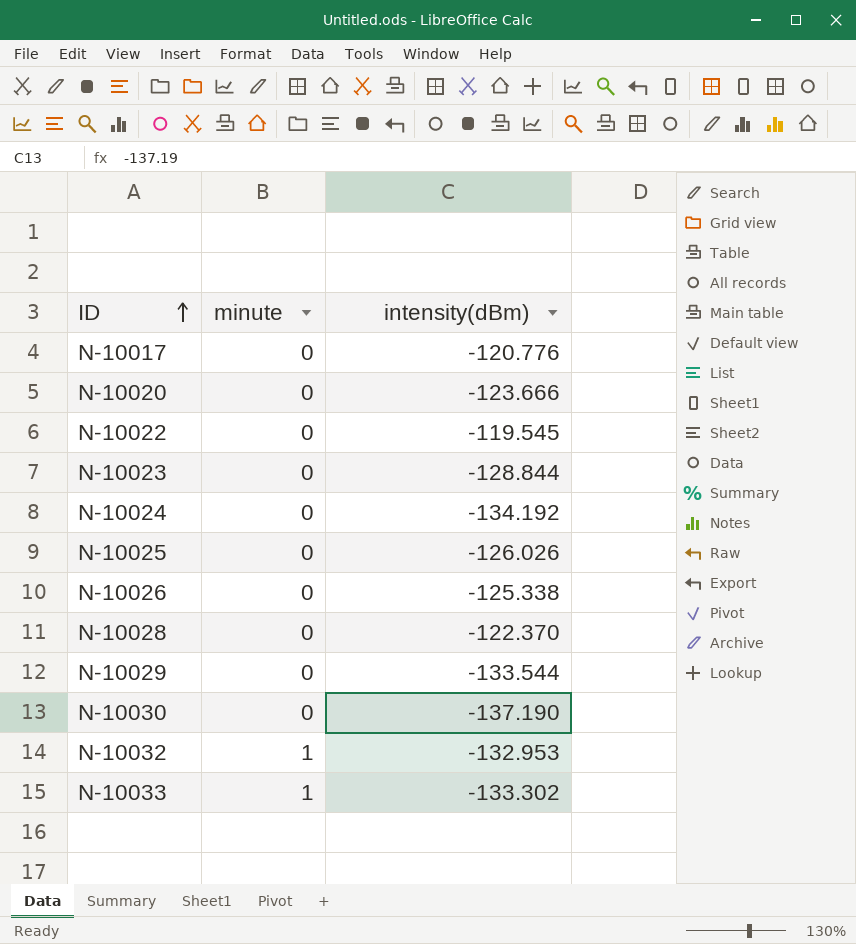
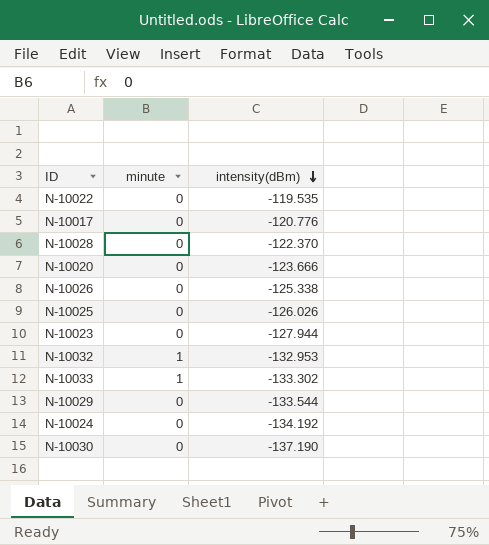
row order: ID ascending -> intensity(dBm) descending
N-10022 | intensity(dBm): -119.545 -> -119.535
N-10023 | intensity(dBm): -128.844 -> -127.944

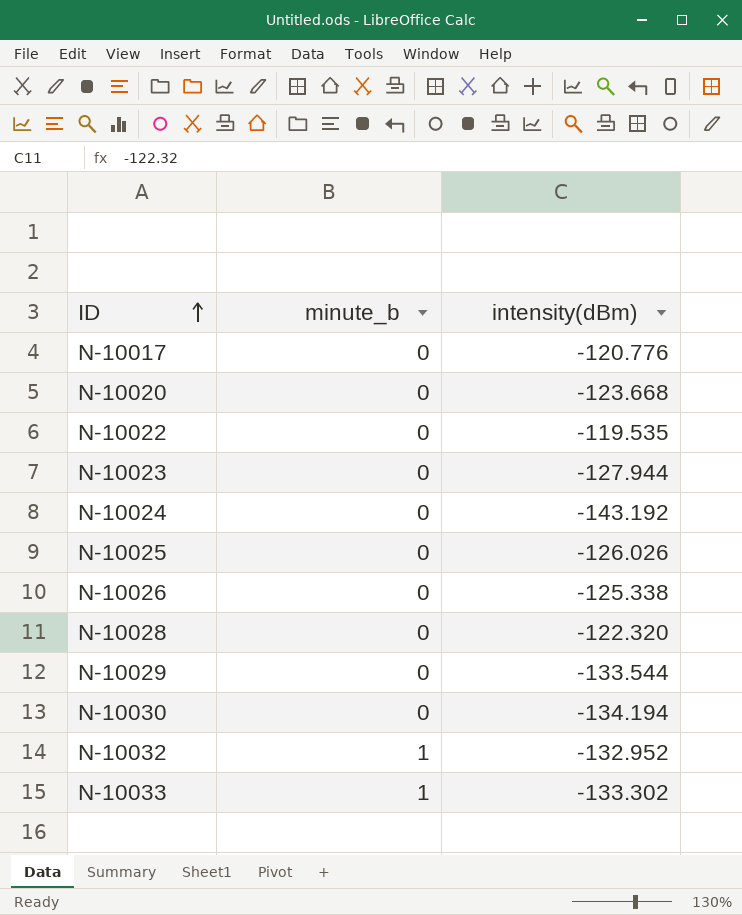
row order: intensity(dBm) descending -> ID ascending
column name: minute -> minute_b
N-10020 | intensity(dBm): -123.666 -> -123.668
N-10024 | intensity(dBm): -134.192 -> -143.192
N-10028 | intensity(dBm): -122.370 -> -122.320
N-10030 | intensity(dBm): -137.190 -> -134.194
N-10032 | intensity(dBm): -132.953 -> -132.952

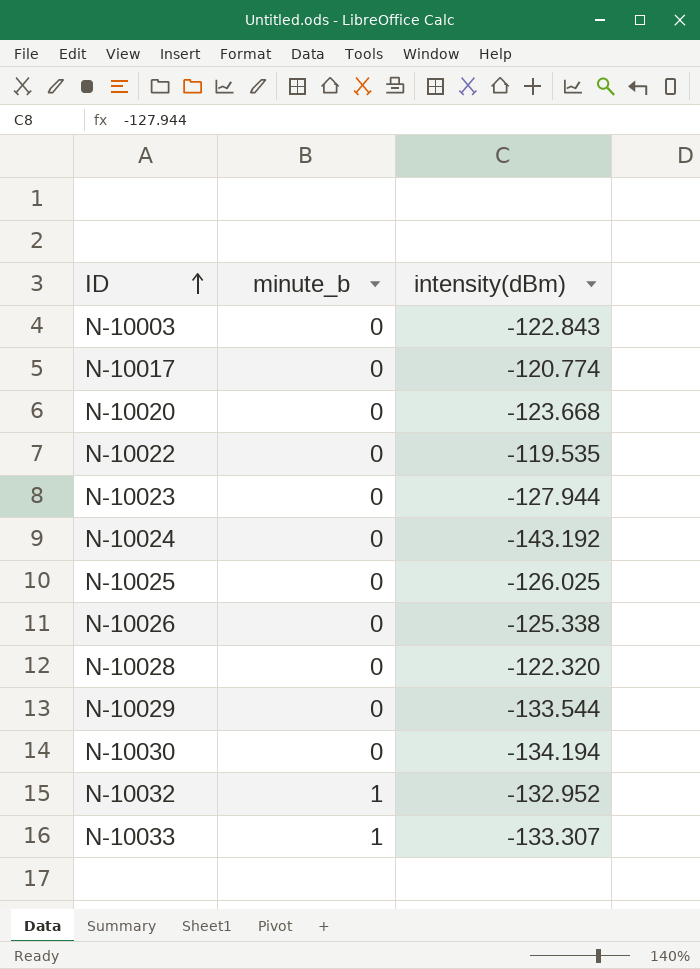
row N-10003: none -> 0 | -122.843
N-10017 | intensity(dBm): -120.776 -> -120.774
N-10025 | intensity(dBm): -126.026 -> -126.025
N-10033 | intensity(dBm): -133.302 -> -133.307

